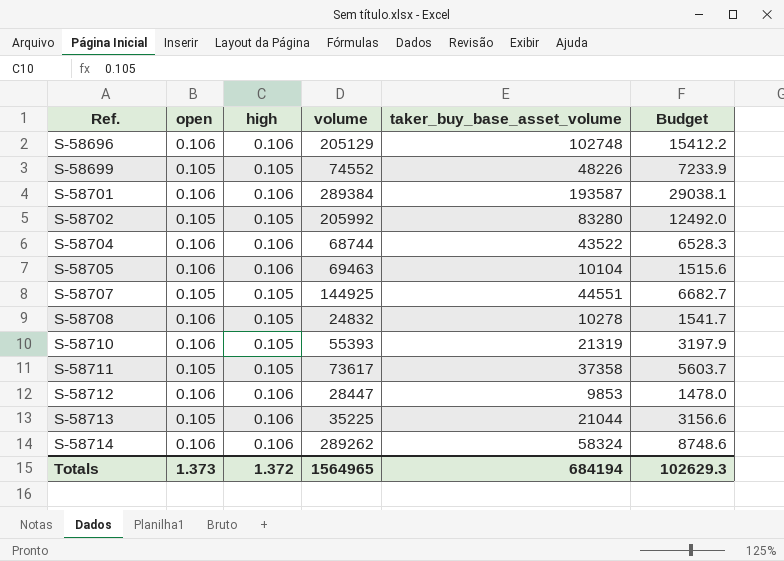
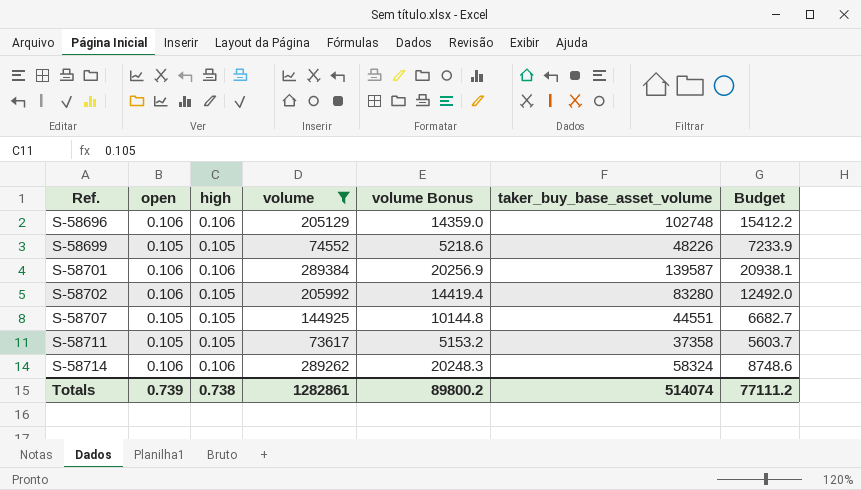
filter: none -> volume >= 73617
column volume Bonus | formula: none -> [volume] * 0.07
S-58701 | taker_buy_base_asset_volume: 193587 -> 139587
S-58701 | Budget: 29038.1 -> 20938.1
S-58702 | open: 0.105 -> 0.106
Totals | open: 1.373 -> 0.739
Totals | high: 1.372 -> 0.738
Totals | volume: 1564965 -> 1282861
Totals | taker_buy_base_asset_volume: 684194 -> 514074
Totals | Budget: 102629.3 -> 77111.2

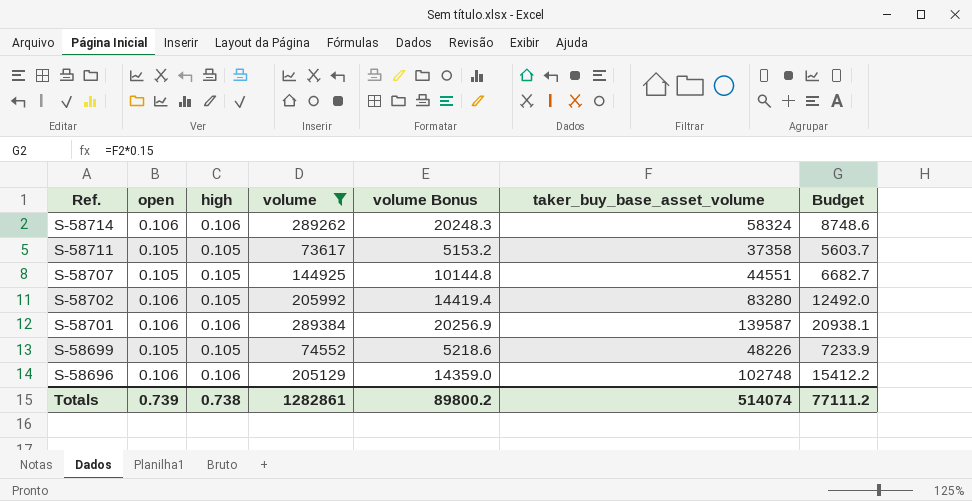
row order: Ref. ascending -> Ref. descending

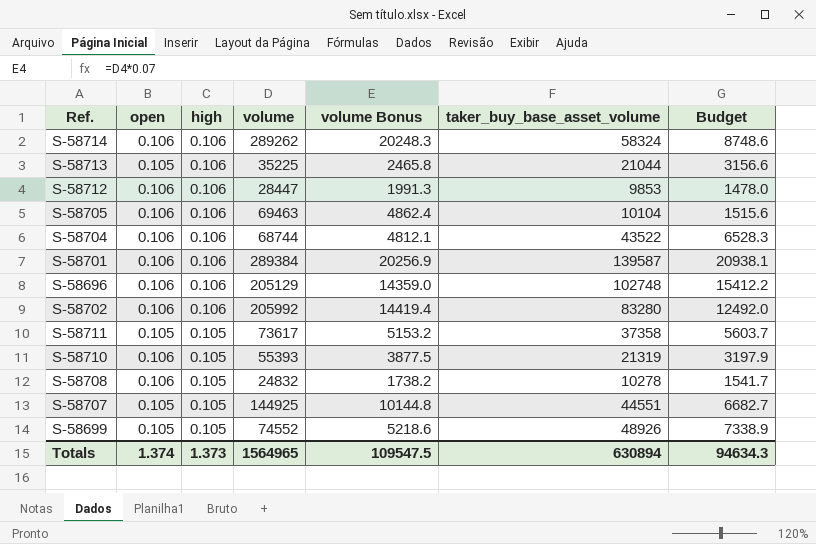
filter: volume >= 73617 -> none
row order: Ref. descending -> high descending
S-58702 | high: 0.105 -> 0.106
S-58699 | taker_buy_base_asset_volume: 48226 -> 48926
S-58699 | Budget: 7233.9 -> 7338.9
Totals | open: 0.739 -> 1.374
Totals | high: 0.738 -> 1.373
Totals | volume: 1282861 -> 1564965
Totals | volume Bonus: 89800.2 -> 109547.5
Totals | taker_buy_base_asset_volume: 514074 -> 630894
Totals | Budget: 77111.2 -> 94634.3

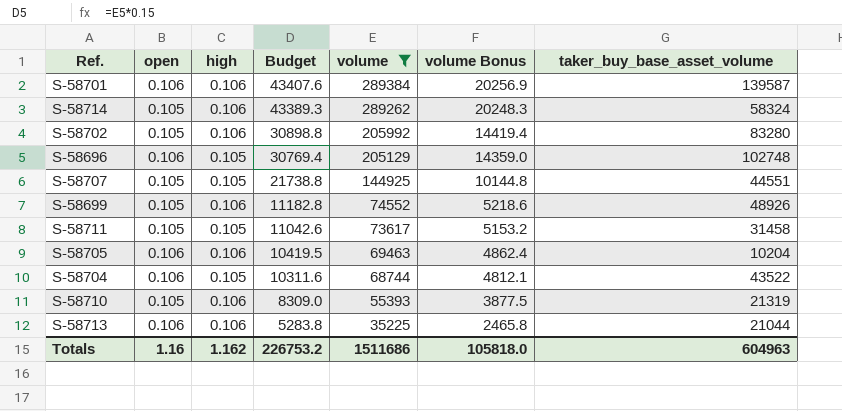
filter: none -> volume >= 35225
row order: high descending -> Budget descending
column Budget | formula: [taker_buy_base_asset_volume] * 0.15 -> [volume] * 0.15
column Budget | position: 7 -> 4
S-58714 | open: 0.106 -> 0.105
S-58702 | open: 0.106 -> 0.105
S-58696 | high: 0.106 -> 0.105
S-58699 | high: 0.105 -> 0.106
S-58711 | taker_buy_base_asset_volume: 37358 -> 31458
S-58705 | taker_buy_base_asset_volume: 10104 -> 10204
S-58704 | high: 0.106 -> 0.105
S-58710 | open: 0.106 -> 0.105
S-58710 | high: 0.105 -> 0.106
S-58713 | open: 0.105 -> 0.106
Totals | open: 1.374 -> 1.16
Totals | high: 1.373 -> 1.162
Totals | Budget: 94634.3 -> 226753.2
Totals | volume: 1564965 -> 1511686
Totals | volume Bonus: 109547.5 -> 105818.0
Totals | taker_buy_base_asset_volume: 630894 -> 604963

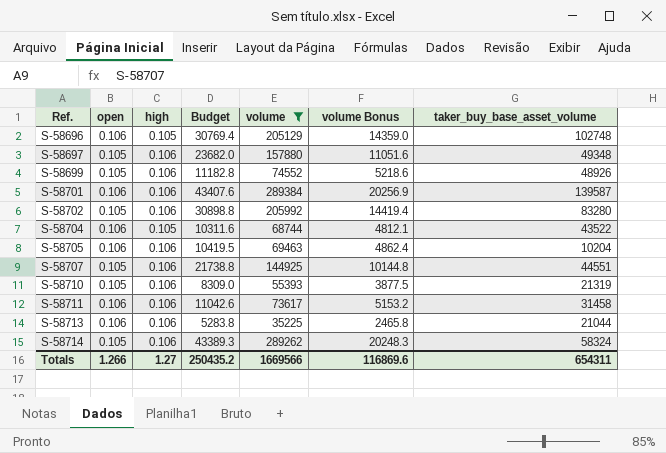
row order: Budget descending -> Ref. ascending
row S-58697: none -> 0.105 | 0.106 | 23682.0 | 157880 | 11051.6 | 49348
S-58707 | high: 0.105 -> 0.106
S-58711 | open: 0.105 -> 0.106
S-58711 | high: 0.105 -> 0.106
Totals | open: 1.16 -> 1.266
Totals | high: 1.162 -> 1.27
Totals | Budget: 226753.2 -> 250435.2
Totals | volume: 1511686 -> 1669566
Totals | volume Bonus: 105818.0 -> 116869.6
Totals | taker_buy_base_asset_volume: 604963 -> 654311

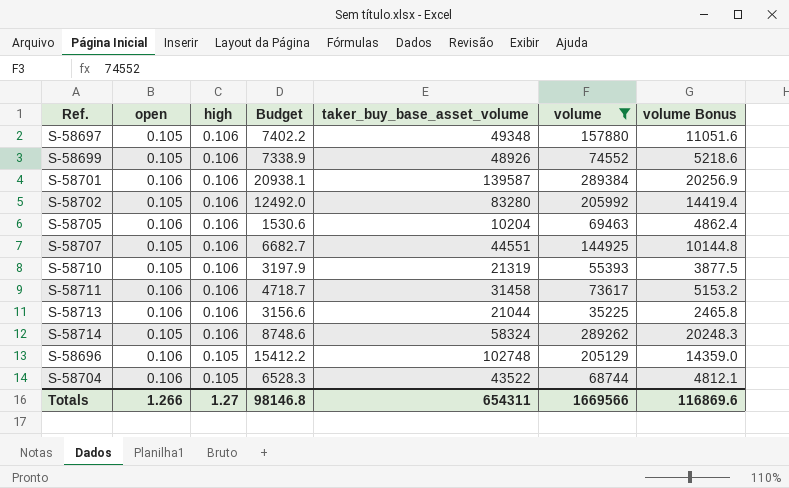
row order: Ref. ascending -> high descending
column Budget | formula: [volume] * 0.15 -> [taker_buy_base_asset_volume] * 0.15
column taker_buy_base_asset_volume | position: 7 -> 5
Totals | Budget: 250435.2 -> 98146.8

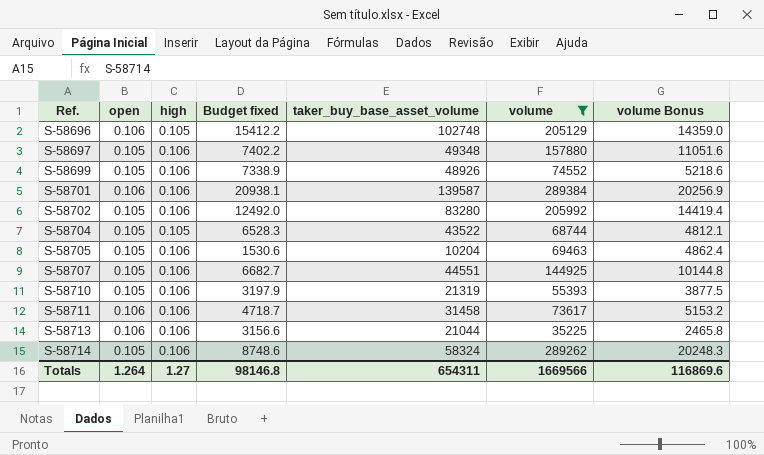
row order: high descending -> Ref. ascending
column name: Budget -> Budget fixed
S-58704 | open: 0.106 -> 0.105
S-58705 | open: 0.106 -> 0.105
Totals | open: 1.266 -> 1.264

